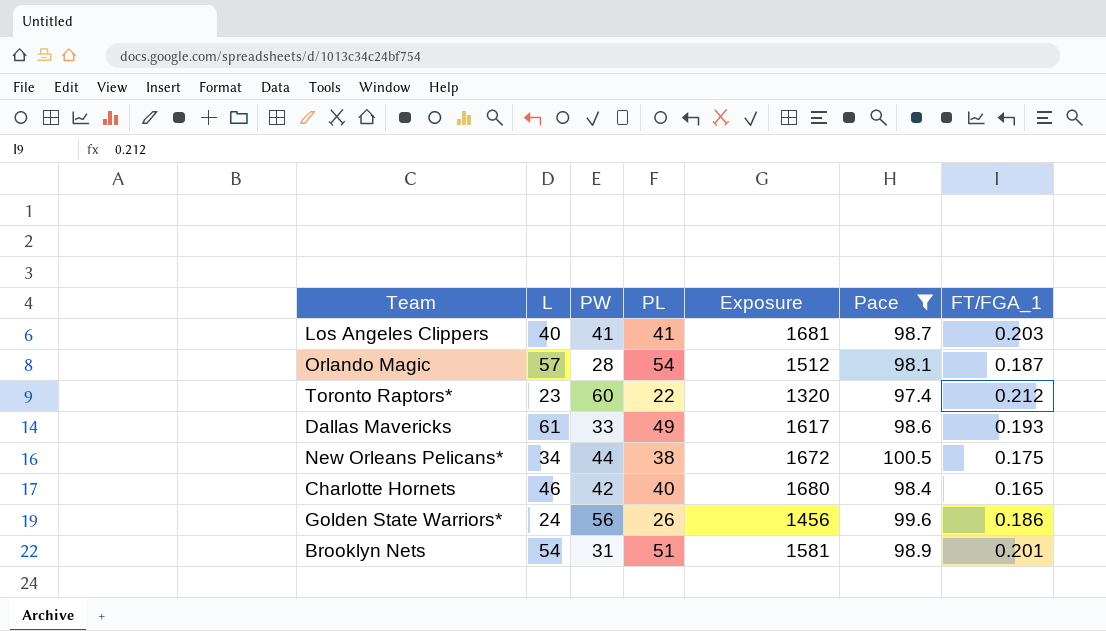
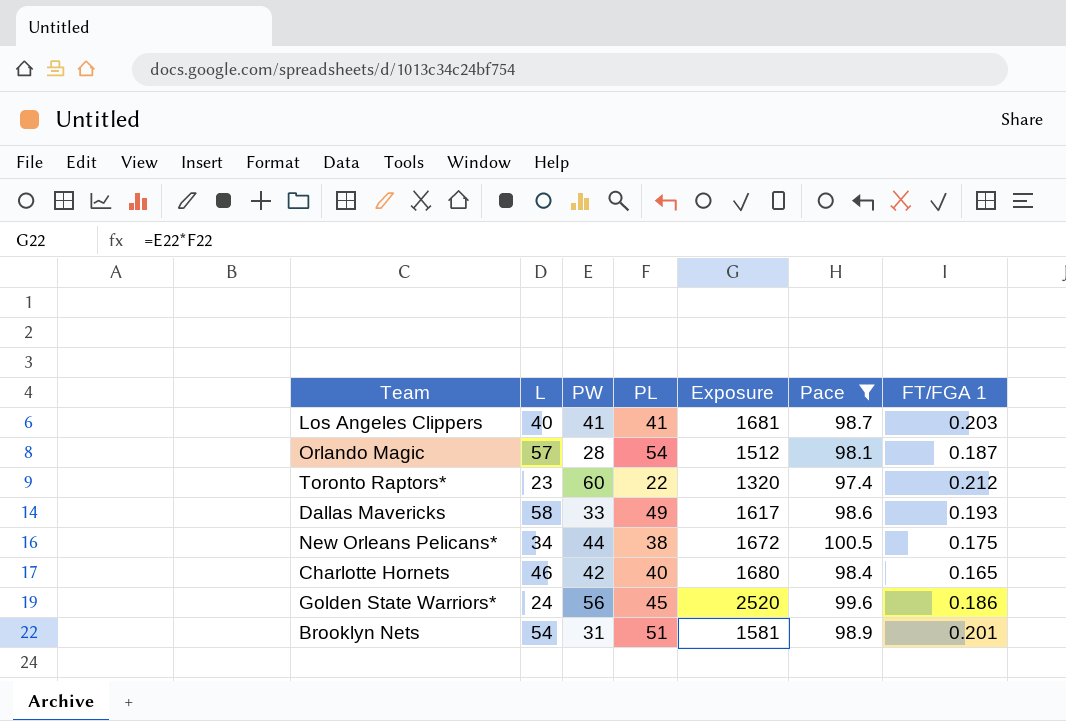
column name: FT/FGA_1 -> FT/FGA 1
Dallas Mavericks | L: 61 -> 58
Golden State Warriors* | PL: 26 -> 45
Golden State Warriors* | Exposure: 1456 -> 2520

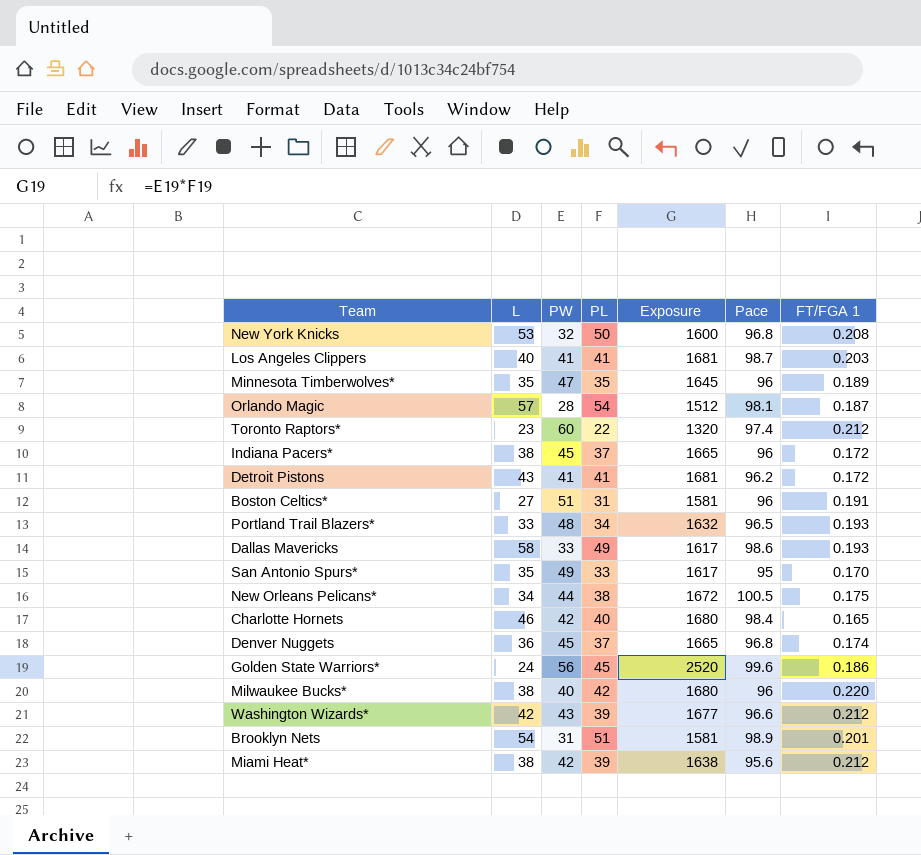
filter: Pace >= 97.4 -> none

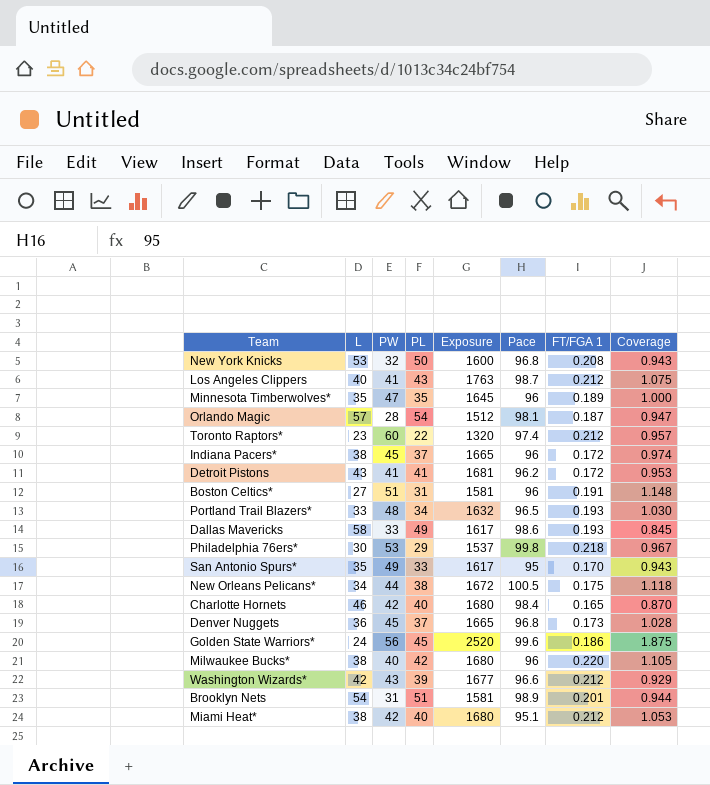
column Coverage | formula: none -> [PL] / [L]
Los Angeles Clippers | PL: 41 -> 43
Los Angeles Clippers | Exposure: 1681 -> 1763
Los Angeles Clippers | FT/FGA 1: 0.203 -> 0.212
row Philadelphia 76ers*: none -> 30 | 53 | 29 | 1537 | 99.8 | 0.218 | 0.967
Denver Nuggets | FT/FGA 1: 0.174 -> 0.173
Miami Heat* | PL: 39 -> 40
Miami Heat* | Exposure: 1638 -> 1680
Miami Heat* | Pace: 95.6 -> 95.1

